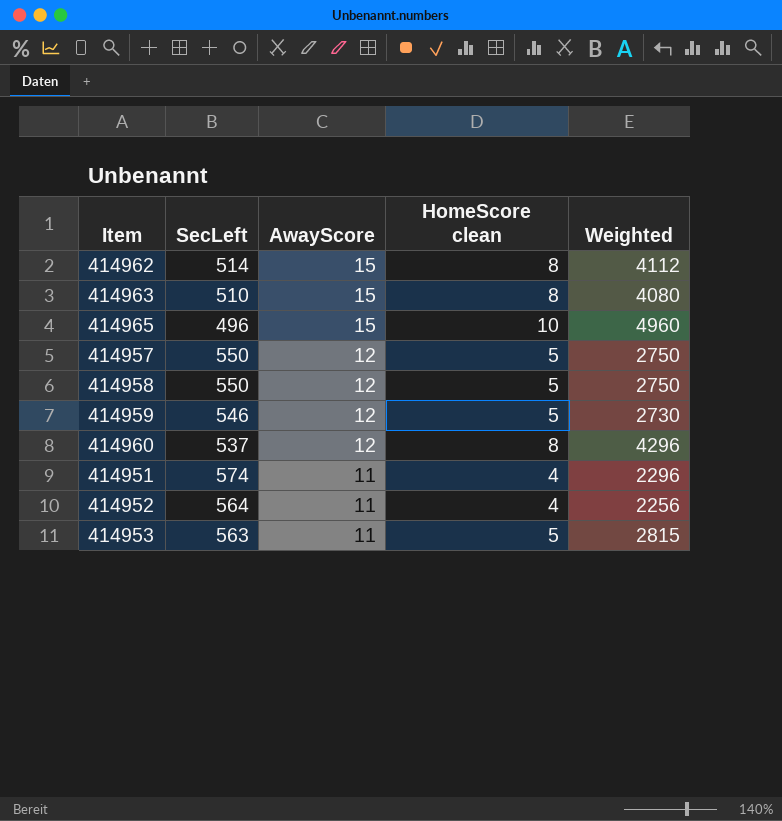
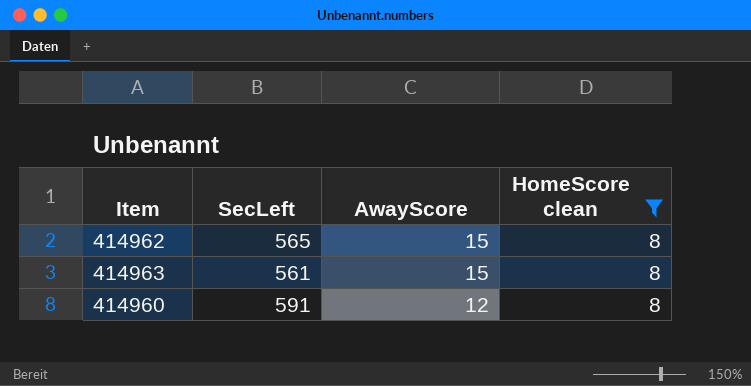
filter: none -> HomeScore clean = 8
column Weighted | formula: [SecLeft] * [HomeScore clean] -> none
414962 | SecLeft: 514 -> 565
414963 | SecLeft: 510 -> 561
414960 | SecLeft: 537 -> 591

